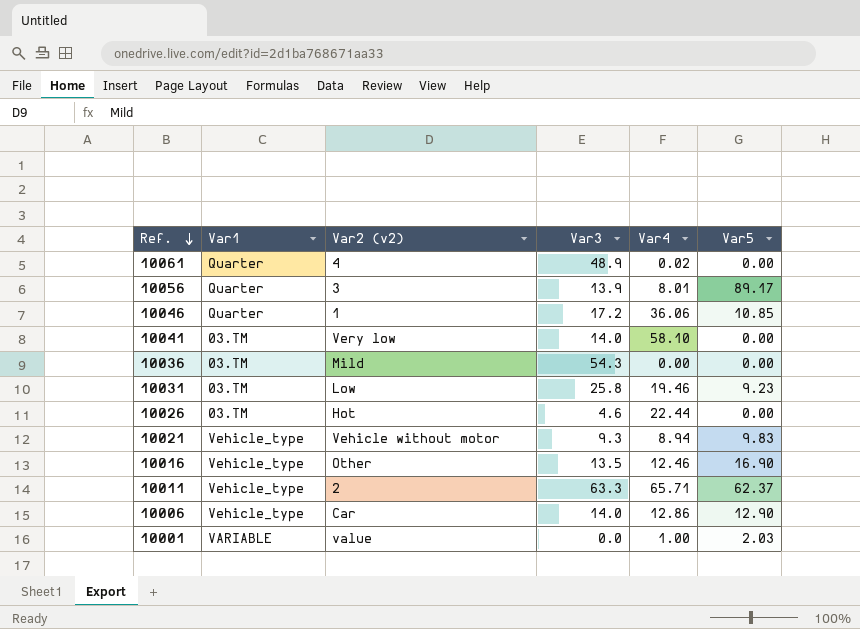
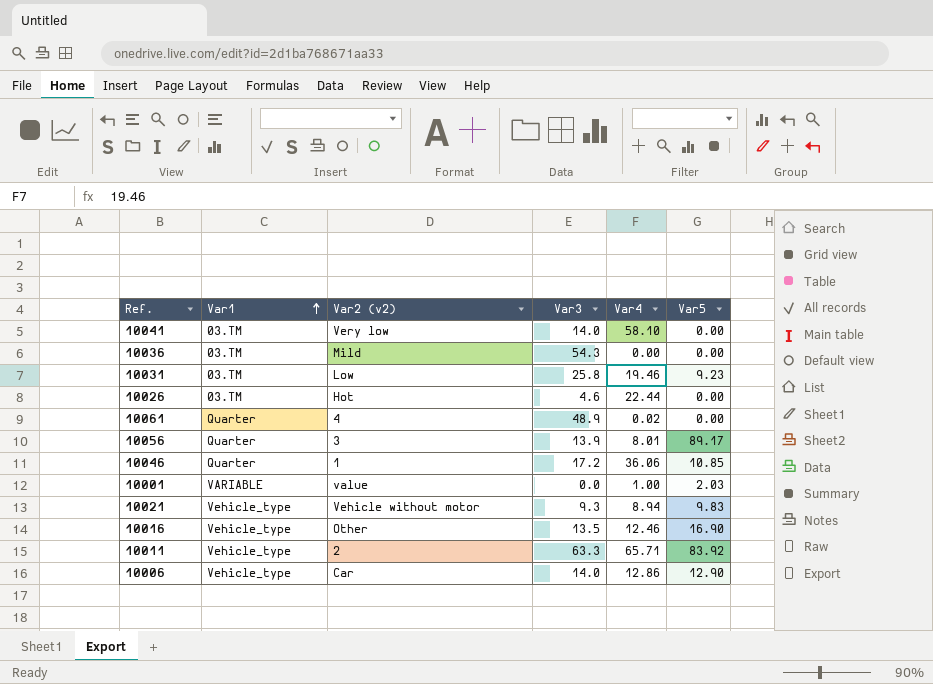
row order: Ref. descending -> Var1 ascending
10011 | Var5: 62.37 -> 83.92

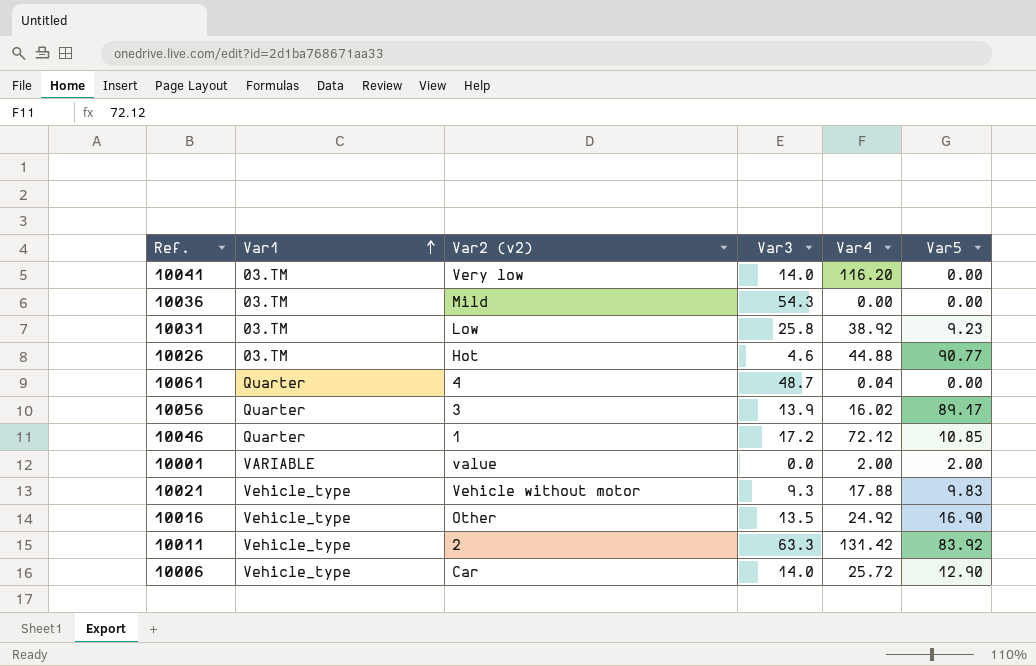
10041 | Var4: 58.10 -> 116.20
10031 | Var4: 19.46 -> 38.92
10026 | Var4: 22.44 -> 44.88
10026 | Var5: 0.00 -> 90.77
10061 | Var3: 48.9 -> 48.7
10061 | Var4: 0.02 -> 0.04
10056 | Var4: 8.01 -> 16.02
10046 | Var4: 36.06 -> 72.12
10001 | Var4: 1.00 -> 2.00
10001 | Var5: 2.03 -> 2.00
10021 | Var4: 8.94 -> 17.88
10016 | Var4: 12.46 -> 24.92
10011 | Var4: 65.71 -> 131.42
10006 | Var4: 12.86 -> 25.72

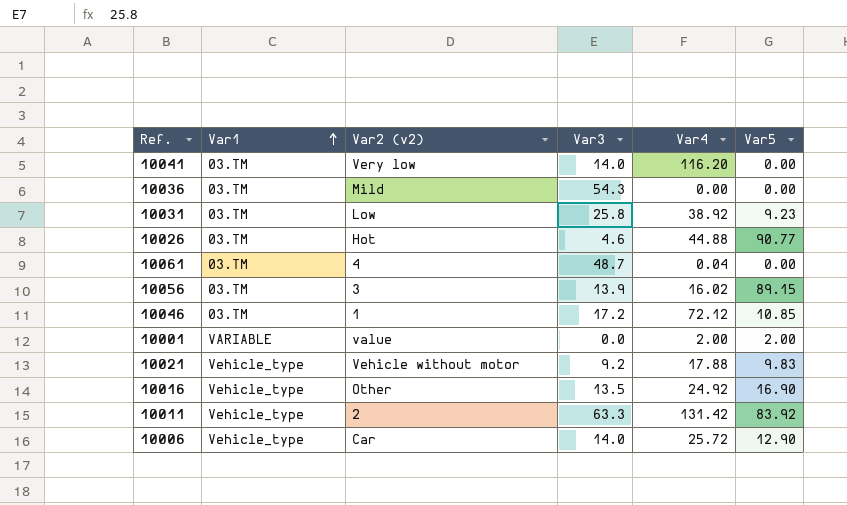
10061 | Var1: Quarter -> 03.TM
10056 | Var1: Quarter -> 03.TM
10056 | Var5: 89.17 -> 89.15
10046 | Var1: Quarter -> 03.TM
10021 | Var3: 9.3 -> 9.2

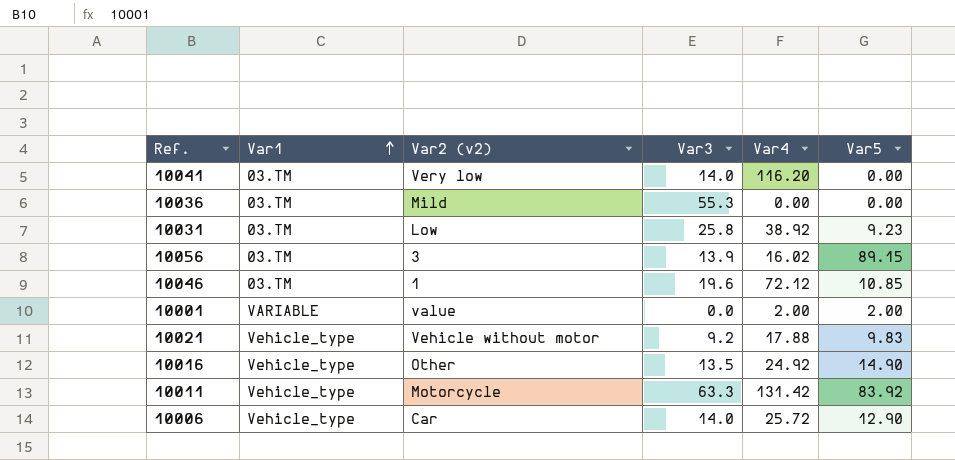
row 10026: 03.TM | Hot | 4.6 | 44.88 | 90.77 -> none
row 10061: 03.TM | 4 | 48.7 | 0.04 | 0.00 -> none
10036 | Var3: 54.3 -> 55.3
10046 | Var3: 17.2 -> 19.6
10016 | Var5: 16.90 -> 14.90
10011 | Var2 (v2): 2 -> Motorcycle

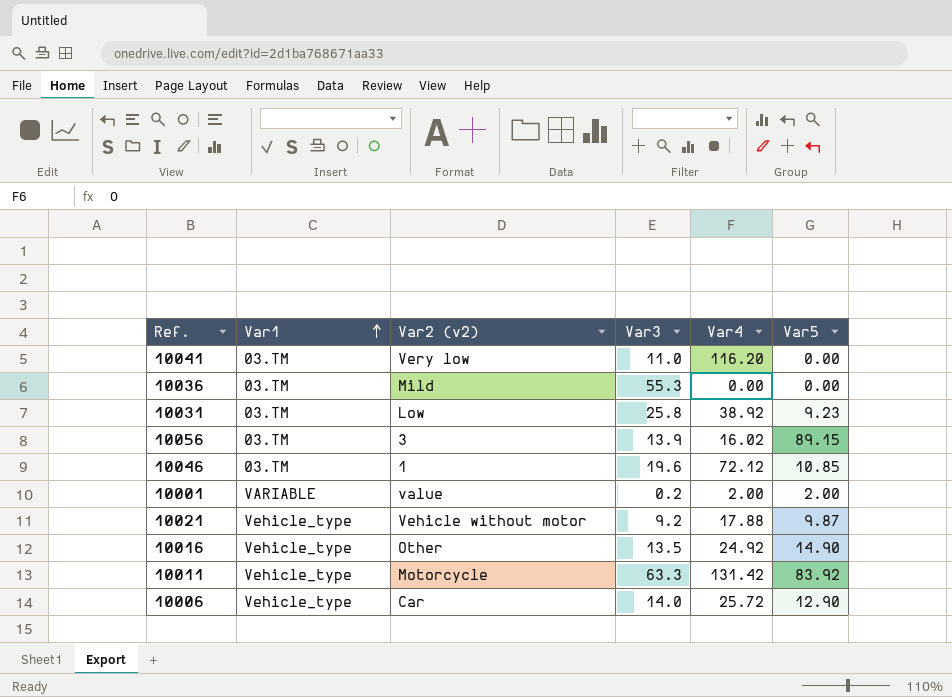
10041 | Var3: 14.0 -> 11.0
10001 | Var3: 0.0 -> 0.2
10021 | Var5: 9.83 -> 9.87

